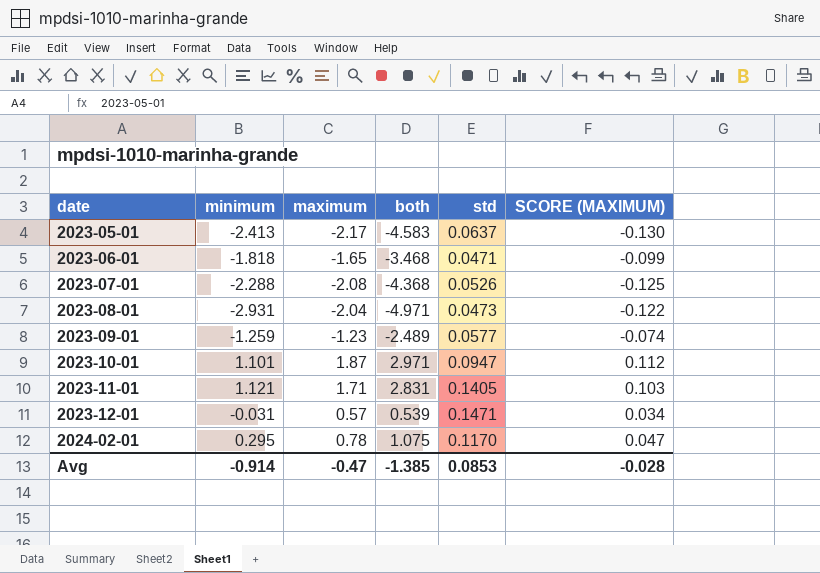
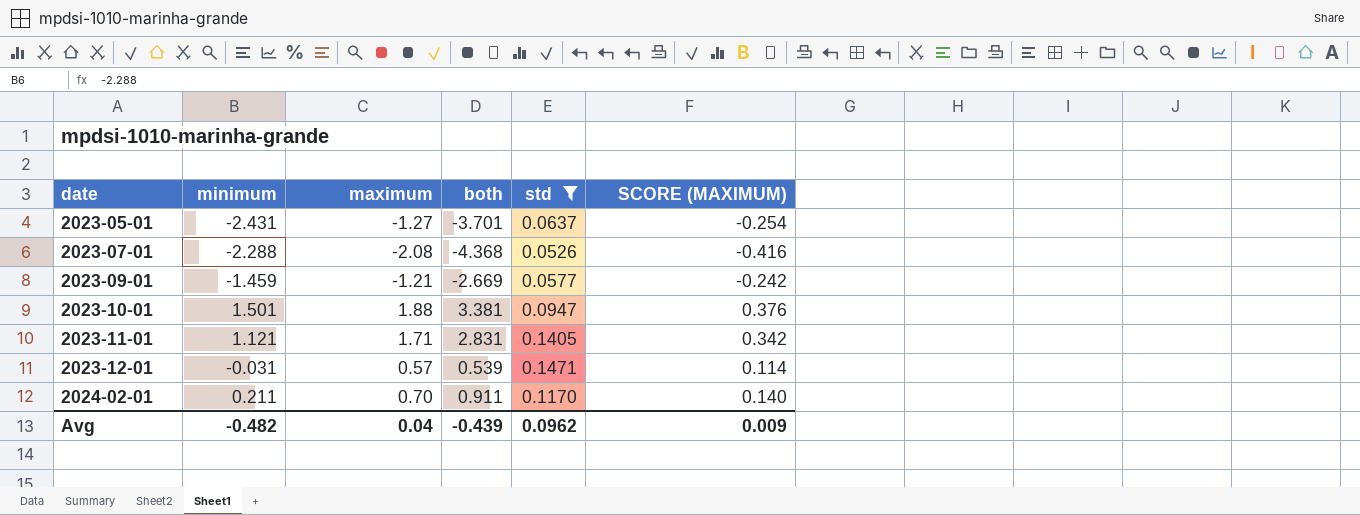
filter: none -> std >= 0.0526
column SCORE (MAXIMUM) | formula: [maximum] * 0.06 -> [maximum] * 0.2
2023-05-01 | minimum: -2.413 -> -2.431
2023-05-01 | maximum: -2.17 -> -1.27
2023-05-01 | both: -4.583 -> -3.701
2023-09-01 | minimum: -1.259 -> -1.459
2023-09-01 | maximum: -1.23 -> -1.21
2023-09-01 | both: -2.489 -> -2.669
2023-10-01 | minimum: 1.101 -> 1.501
2023-10-01 | maximum: 1.87 -> 1.88
2023-10-01 | both: 2.971 -> 3.381
2024-02-01 | minimum: 0.295 -> 0.211
2024-02-01 | maximum: 0.78 -> 0.70
2024-02-01 | both: 1.075 -> 0.911
Avg | minimum: -0.914 -> -0.482
Avg | maximum: -0.47 -> 0.04
Avg | both: -1.385 -> -0.439
Avg | std: 0.0853 -> 0.0962
Avg | SCORE (MAXIMUM): -0.028 -> 0.009

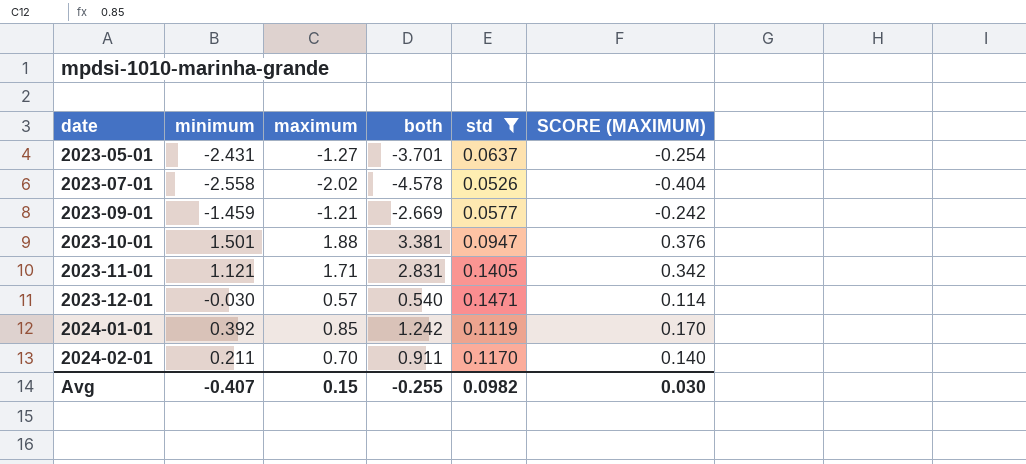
2023-07-01 | minimum: -2.288 -> -2.558
2023-07-01 | maximum: -2.08 -> -2.02
2023-07-01 | both: -4.368 -> -4.578
2023-07-01 | SCORE (MAXIMUM): -0.416 -> -0.404
2023-12-01 | minimum: -0.031 -> -0.030
2023-12-01 | both: 0.539 -> 0.540
row 2024-01-01: none -> 0.392 | 0.85 | 1.242 | 0.1119 | 0.170
Avg | minimum: -0.482 -> -0.407
Avg | maximum: 0.04 -> 0.15
Avg | both: -0.439 -> -0.255
Avg | std: 0.0962 -> 0.0982
Avg | SCORE (MAXIMUM): 0.009 -> 0.030

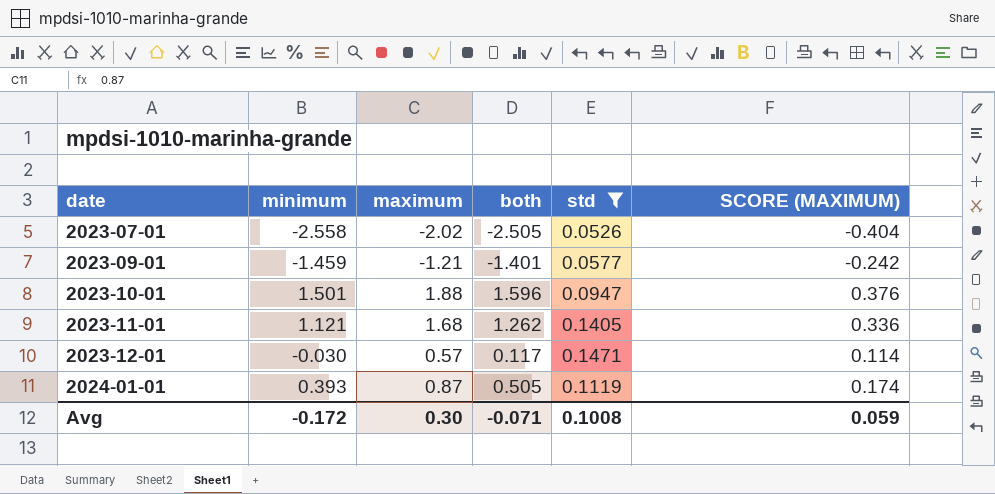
column both | formula: [minimum] + [maximum] -> [minimum] + [std]
row 2023-05-01: -2.431 | -1.27 | -3.701 | 0.0637 | -0.254 -> none
row 2024-02-01: 0.211 | 0.70 | 0.911 | 0.1170 | 0.140 -> none
2023-11-01 | maximum: 1.71 -> 1.68
2023-11-01 | SCORE (MAXIMUM): 0.342 -> 0.336
2024-01-01 | minimum: 0.392 -> 0.393
2024-01-01 | maximum: 0.85 -> 0.87
2024-01-01 | SCORE (MAXIMUM): 0.170 -> 0.174
Avg | minimum: -0.407 -> -0.172
Avg | maximum: 0.15 -> 0.30
Avg | both: -0.255 -> -0.071
Avg | std: 0.0982 -> 0.1008
Avg | SCORE (MAXIMUM): 0.030 -> 0.059

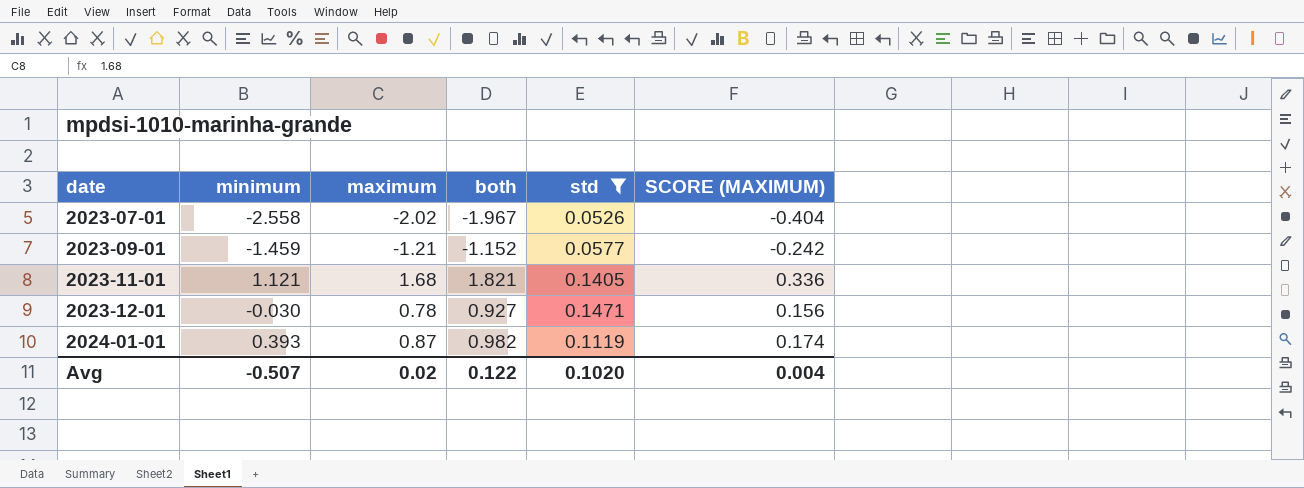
column both | formula: [minimum] + [std] -> [maximum] + [std]
row 2023-10-01: 1.501 | 1.88 | 1.596 | 0.0947 | 0.376 -> none
2023-12-01 | maximum: 0.57 -> 0.78
2023-12-01 | SCORE (MAXIMUM): 0.114 -> 0.156
Avg | minimum: -0.172 -> -0.507
Avg | maximum: 0.30 -> 0.02
Avg | both: -0.071 -> 0.122
Avg | std: 0.1008 -> 0.1020
Avg | SCORE (MAXIMUM): 0.059 -> 0.004

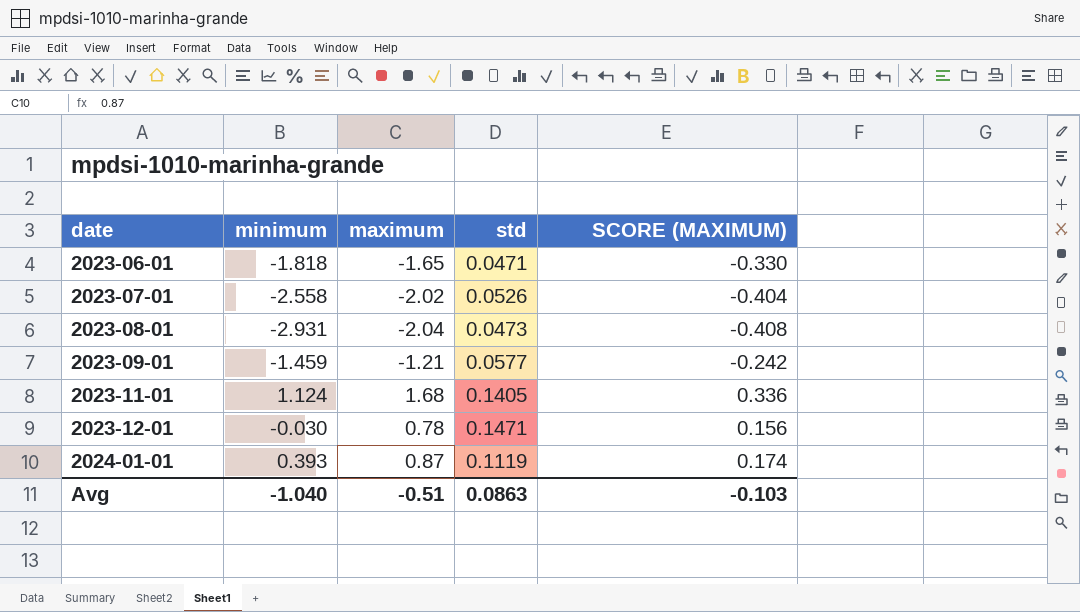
filter: std >= 0.0526 -> none
column both | formula: [maximum] + [std] -> none
2023-11-01 | minimum: 1.121 -> 1.124
Avg | minimum: -0.507 -> -1.040
Avg | maximum: 0.02 -> -0.51
Avg | std: 0.1020 -> 0.0863
Avg | SCORE (MAXIMUM): 0.004 -> -0.103

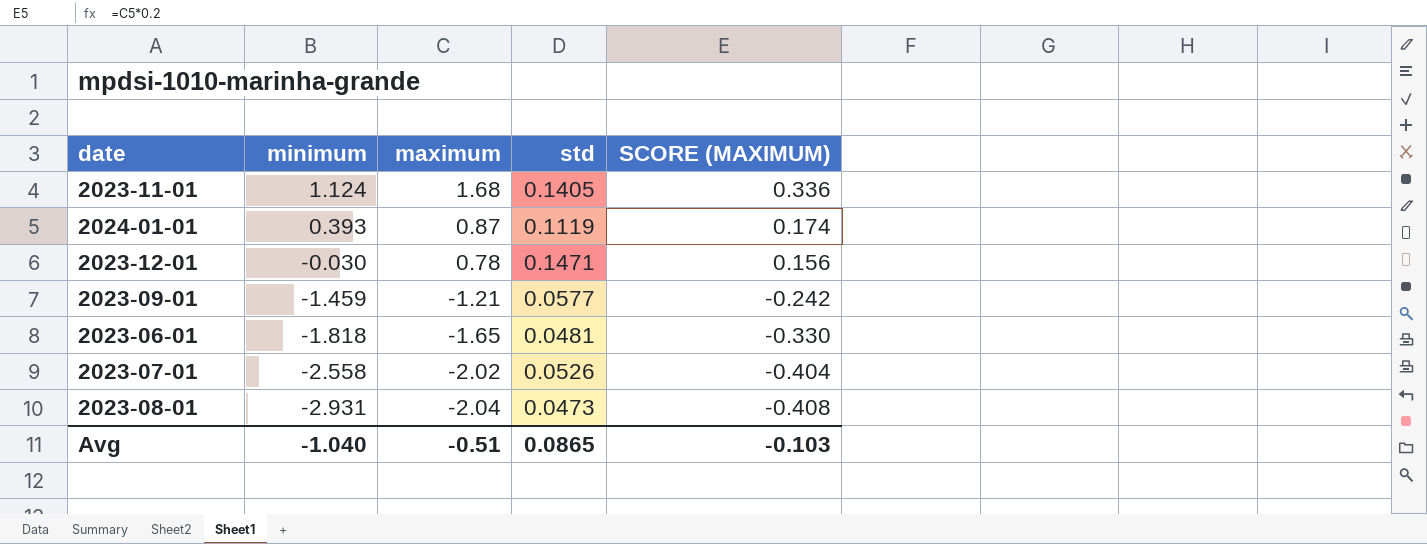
row order: date ascending -> minimum descending
2023-06-01 | std: 0.0471 -> 0.0481
Avg | std: 0.0863 -> 0.0865

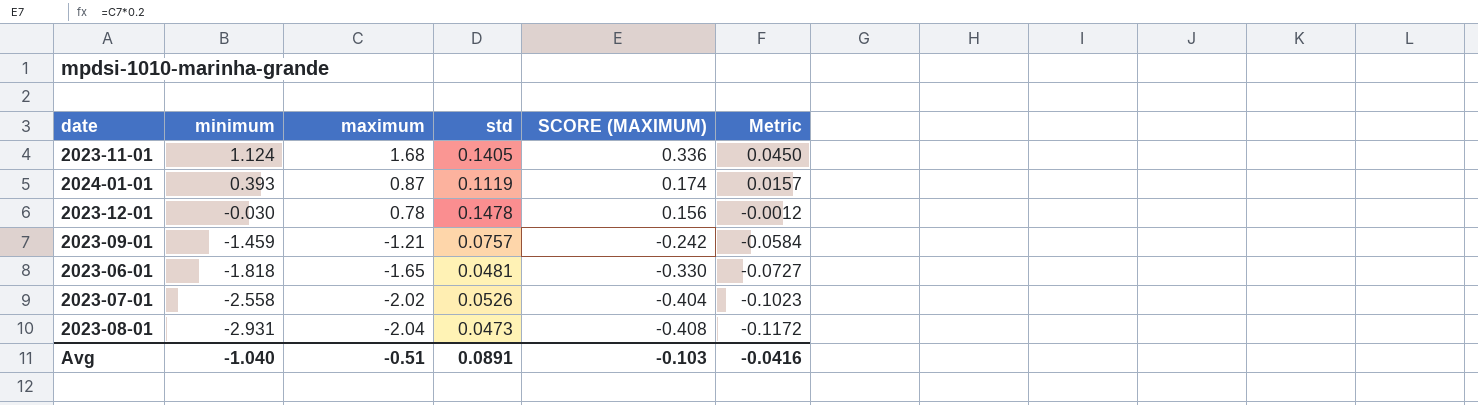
column Metric | formula: none -> [minimum] * 0.04
2023-12-01 | std: 0.1471 -> 0.1478
2023-09-01 | std: 0.0577 -> 0.0757
Avg | std: 0.0865 -> 0.0891

